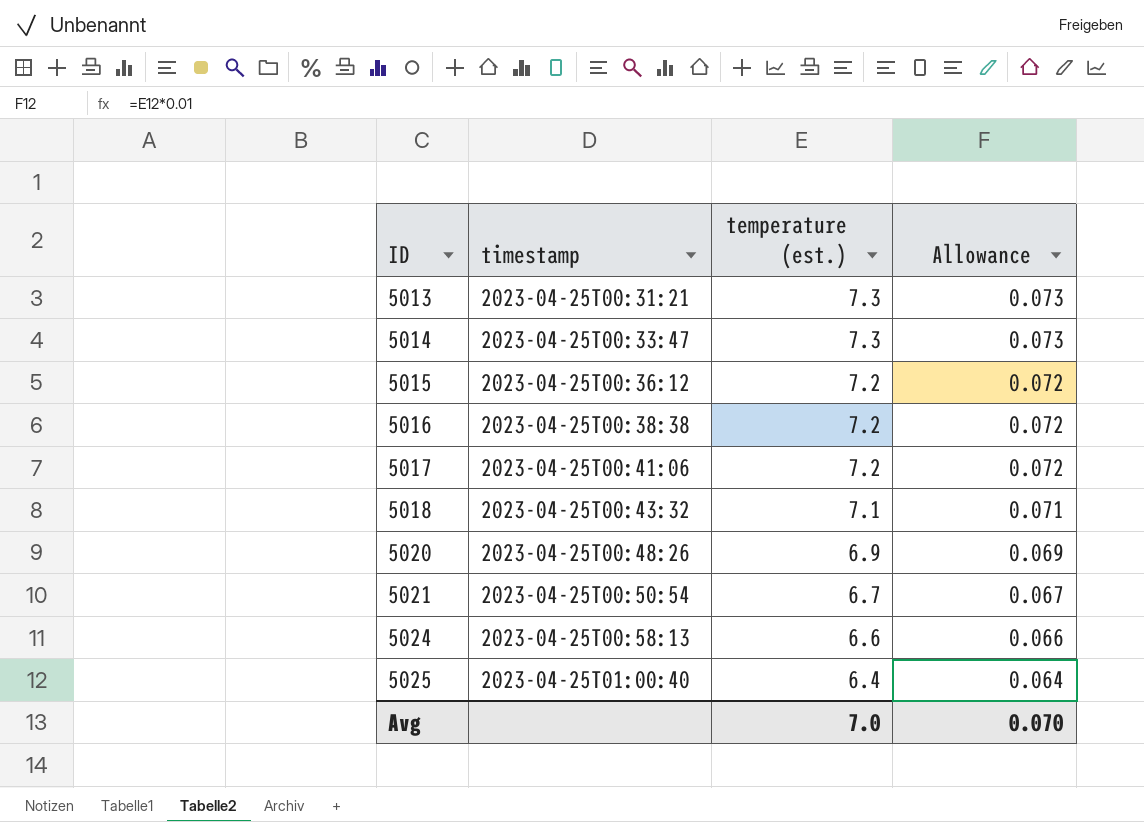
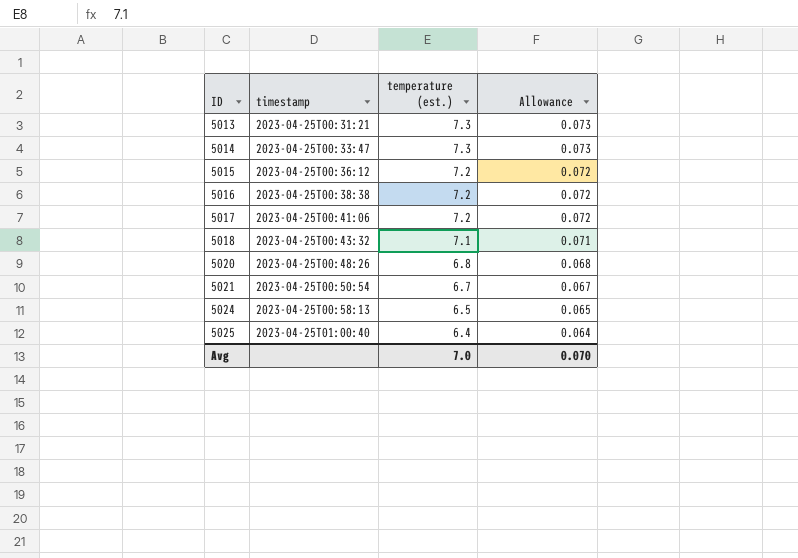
5020 | temperature (est.): 6.9 -> 6.8
5020 | Allowance: 0.069 -> 0.068
5024 | temperature (est.): 6.6 -> 6.5
5024 | Allowance: 0.066 -> 0.065

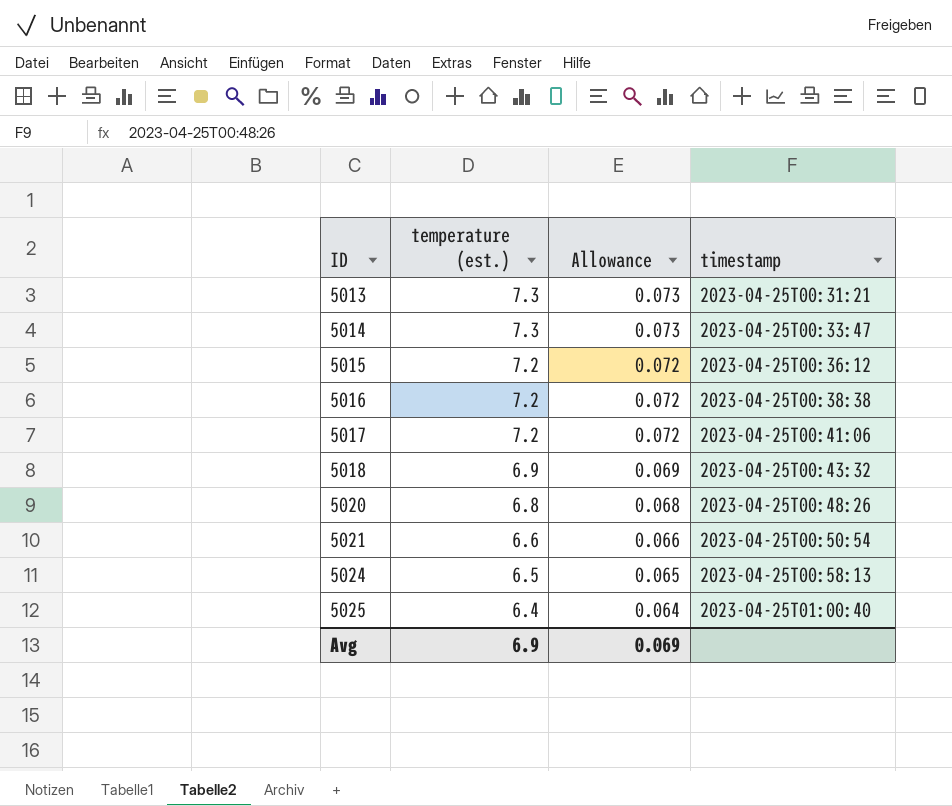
column timestamp | position: 2 -> 4
5018 | temperature (est.): 7.1 -> 6.9
5018 | Allowance: 0.071 -> 0.069
5021 | temperature (est.): 6.7 -> 6.6
5021 | Allowance: 0.067 -> 0.066
Avg | temperature (est.): 7.0 -> 6.9
Avg | Allowance: 0.070 -> 0.069

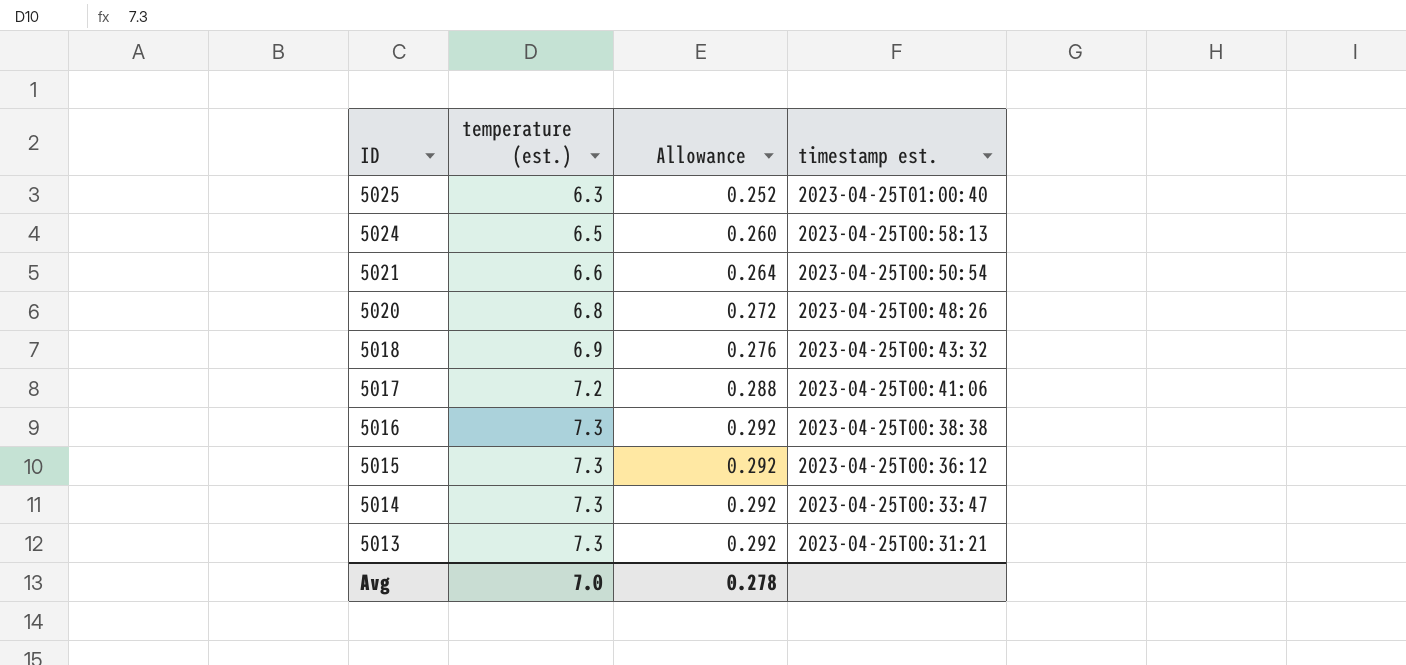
row order: ID ascending -> ID descending
column Allowance | formula: [temperature (est.)] * 0.01 -> [temperature (est.)] * 0.04
column name: timestamp -> timestamp est.
5025 | temperature (est.): 6.4 -> 6.3
5016 | temperature (est.): 7.2 -> 7.3
5015 | temperature (est.): 7.2 -> 7.3
Avg | temperature (est.): 6.9 -> 7.0
Avg | Allowance: 0.069 -> 0.278

